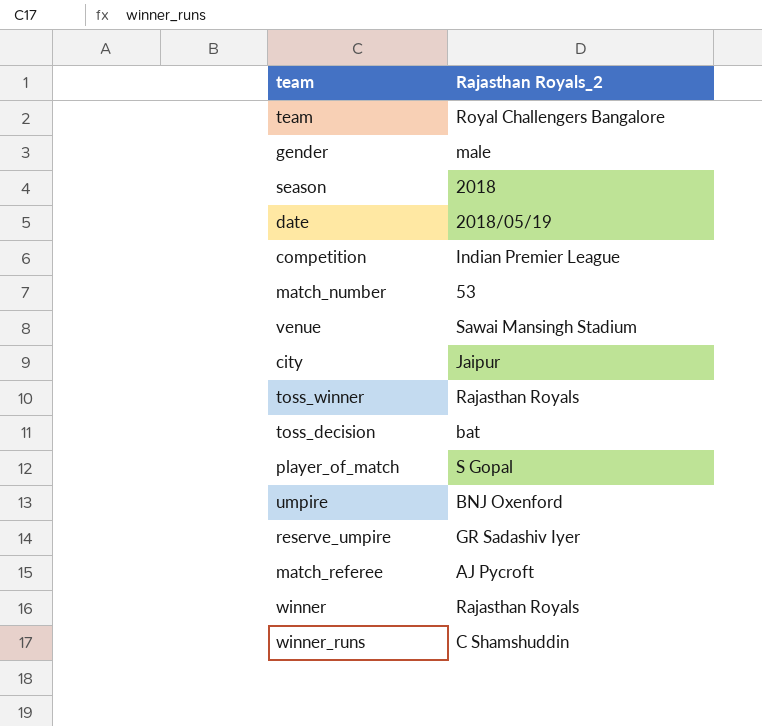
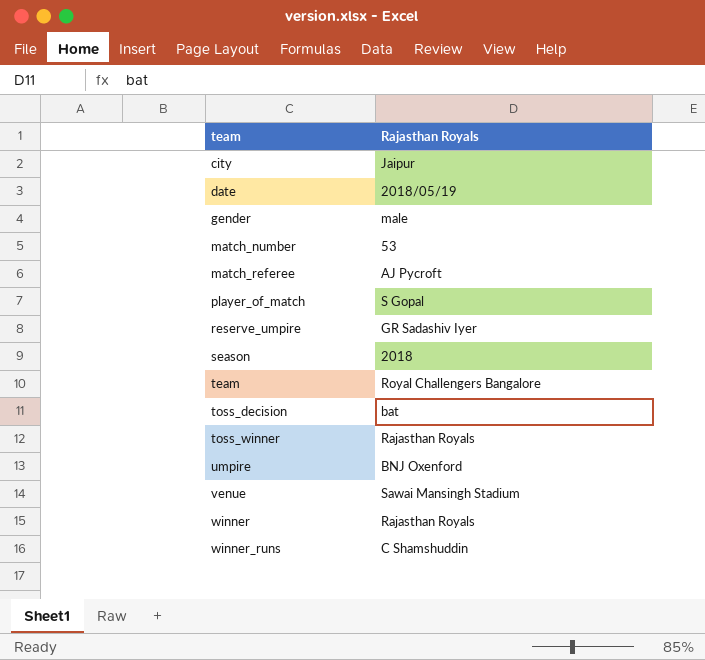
row order: none -> team ascending
column name: Rajasthan Royals_2 -> Rajasthan Royals
row competition: Indian Premier League -> none

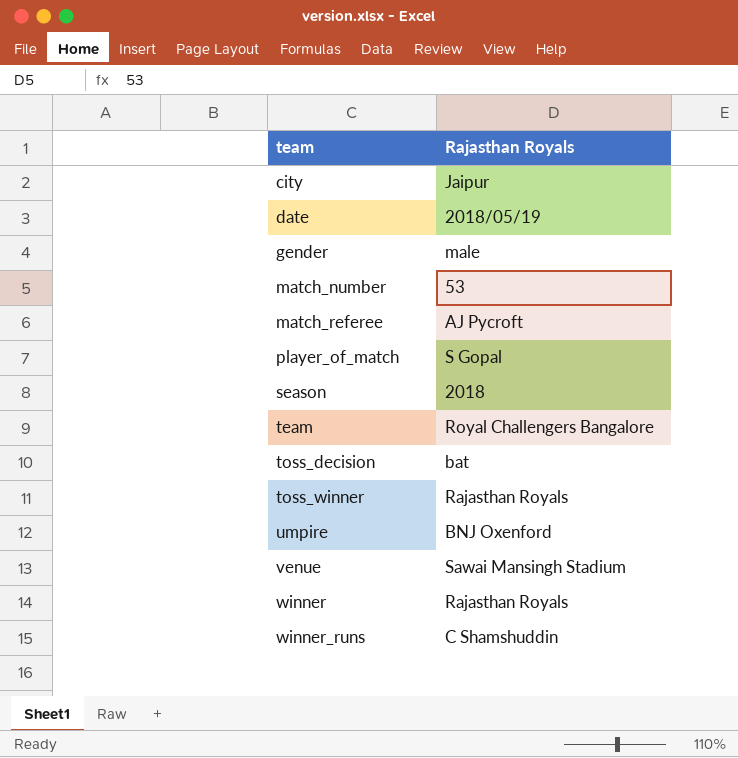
row reserve_umpire: GR Sadashiv Iyer -> none

